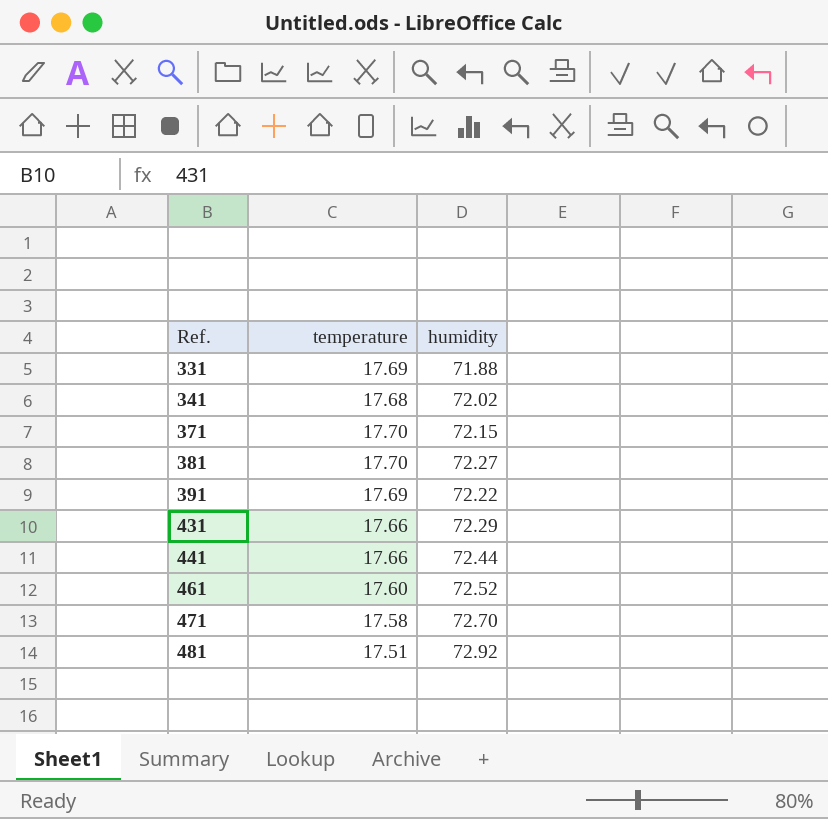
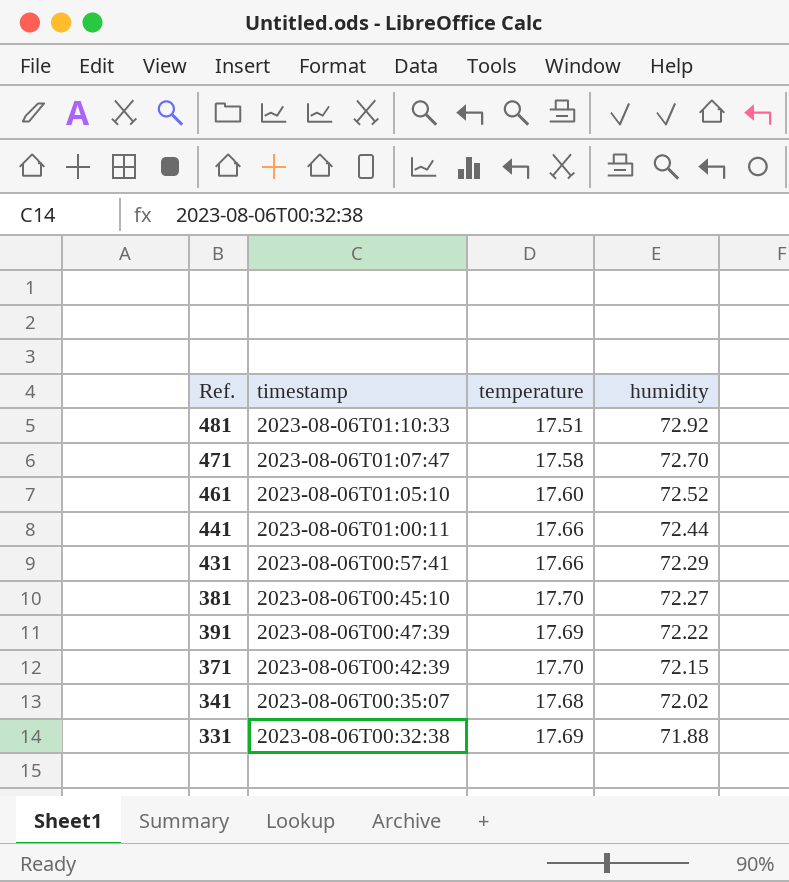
row order: Ref. ascending -> humidity descending
column timestamp | position: none -> 2

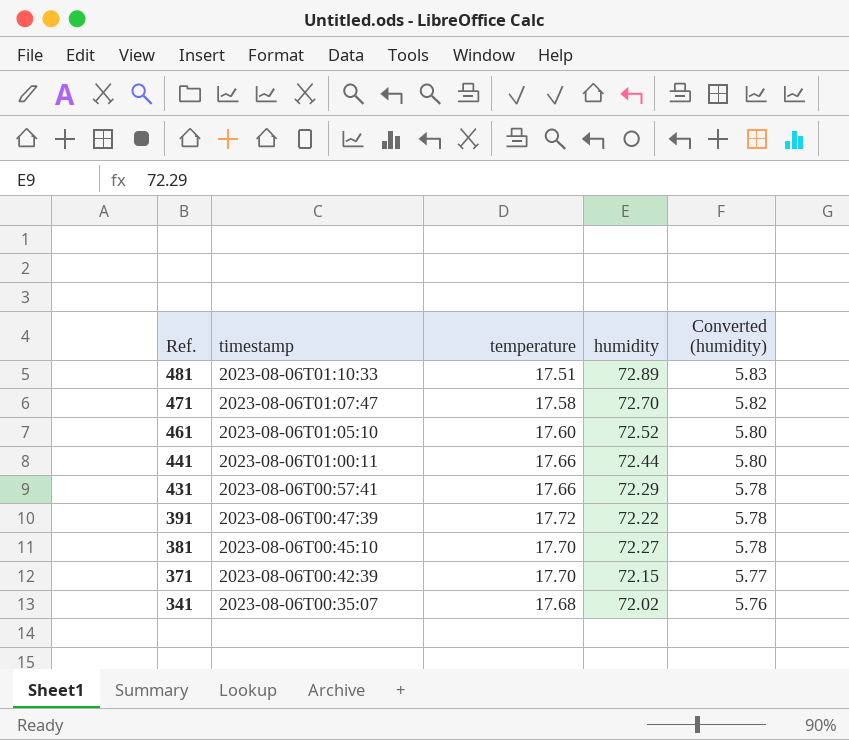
row order: humidity descending -> Ref. descending
column Converted (humidity) | formula: none -> [humidity] * 0.08
row 331: 2023-08-06T00:32:38 | 17.69 | 71.88 -> none
481 | humidity: 72.92 -> 72.89
391 | temperature: 17.69 -> 17.72

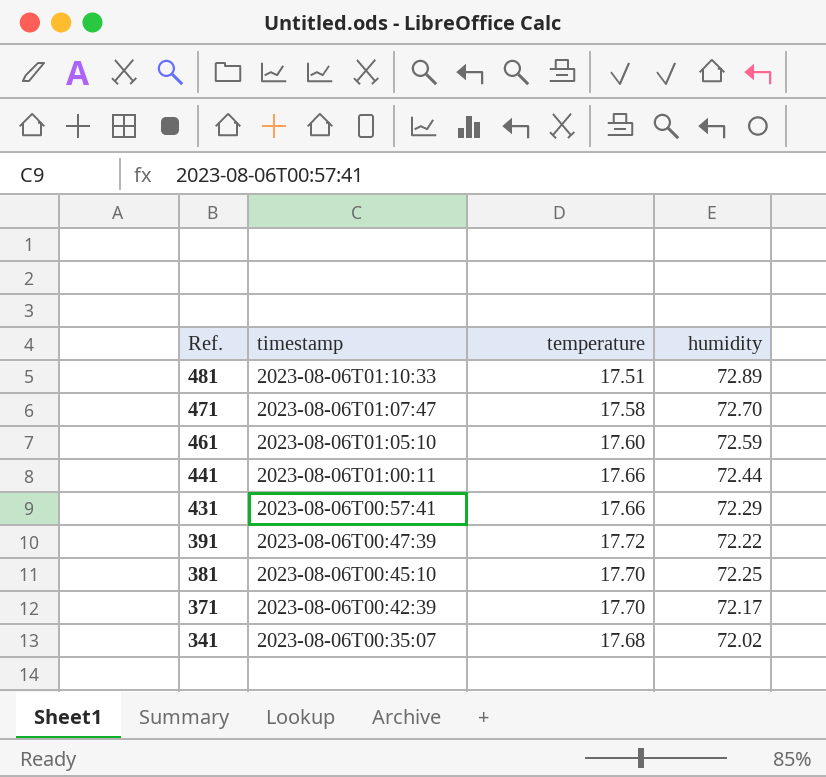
column Converted (humidity) | formula: [humidity] * 0.08 -> none
461 | humidity: 72.52 -> 72.59
381 | humidity: 72.27 -> 72.25
371 | humidity: 72.15 -> 72.17

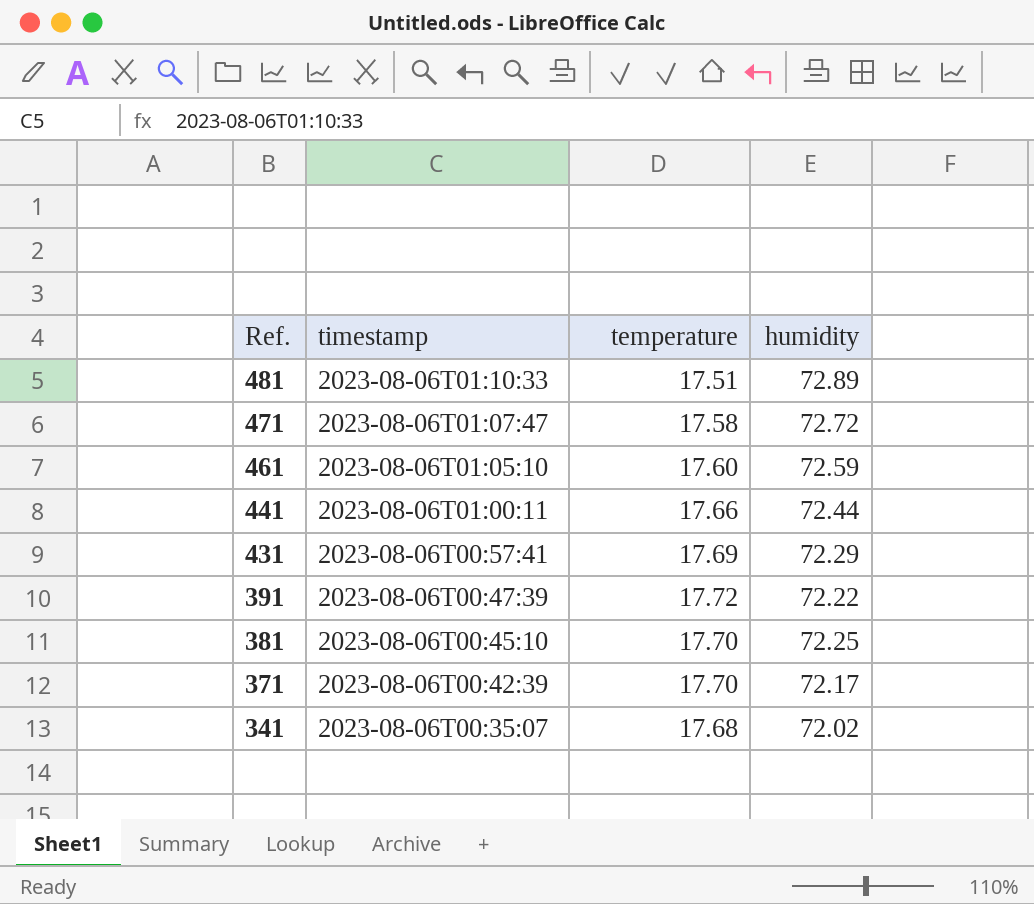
471 | humidity: 72.70 -> 72.72
431 | temperature: 17.66 -> 17.69

